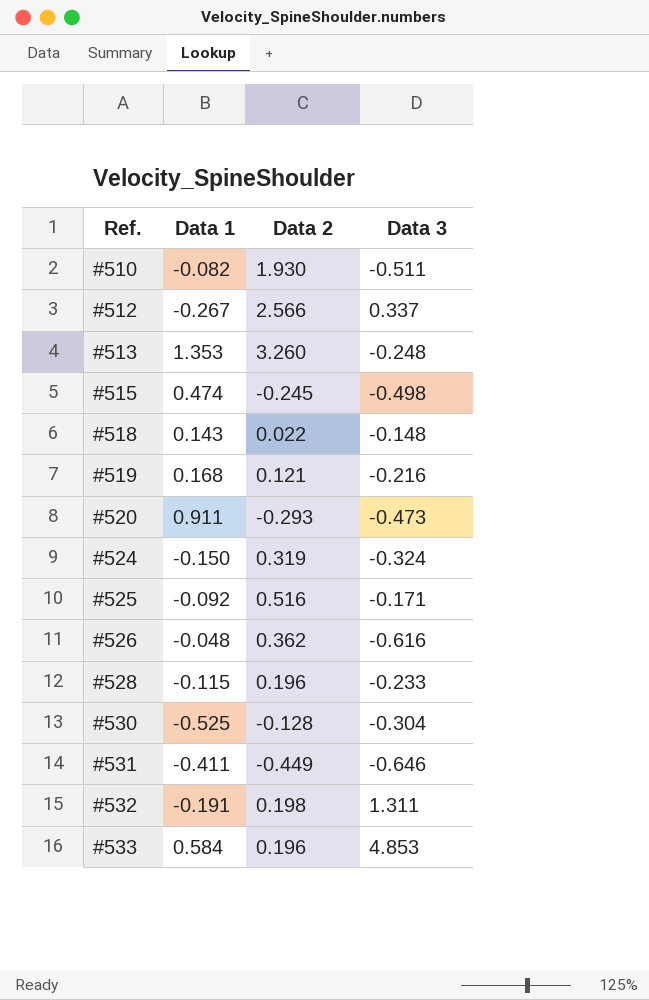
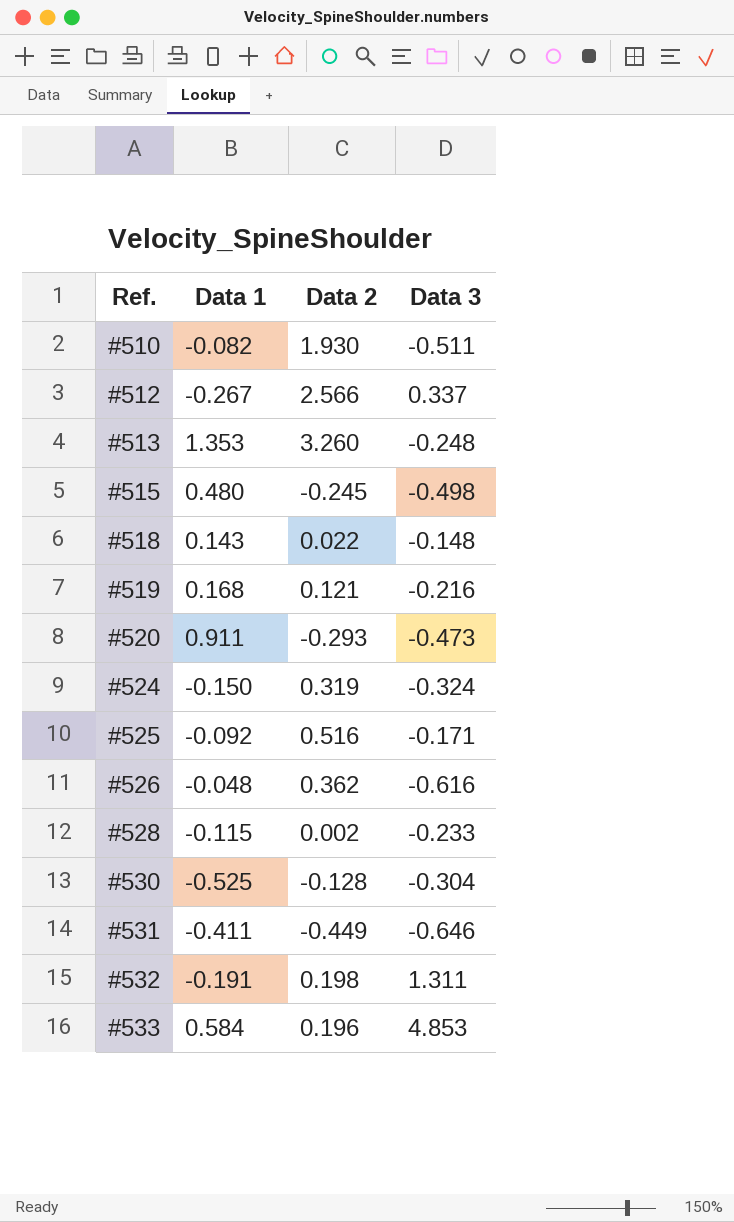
#515 | Data 1: 0.474 -> 0.480
#528 | Data 2: 0.196 -> 0.002

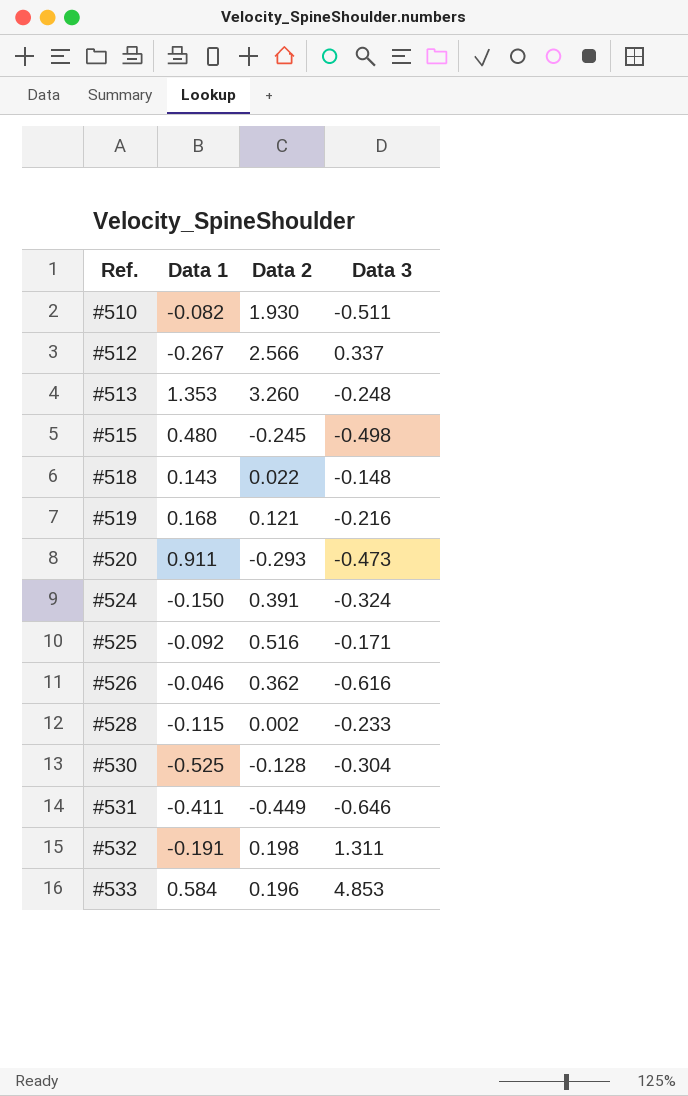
#524 | Data 2: 0.319 -> 0.391
#526 | Data 1: -0.048 -> -0.046

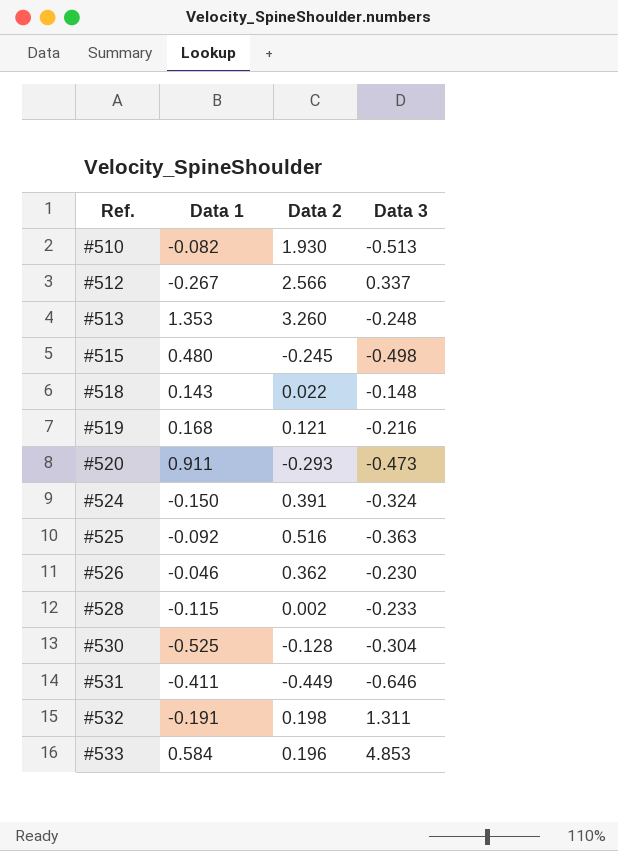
#510 | Data 3: -0.511 -> -0.513
#525 | Data 3: -0.171 -> -0.363
#526 | Data 3: -0.616 -> -0.230

